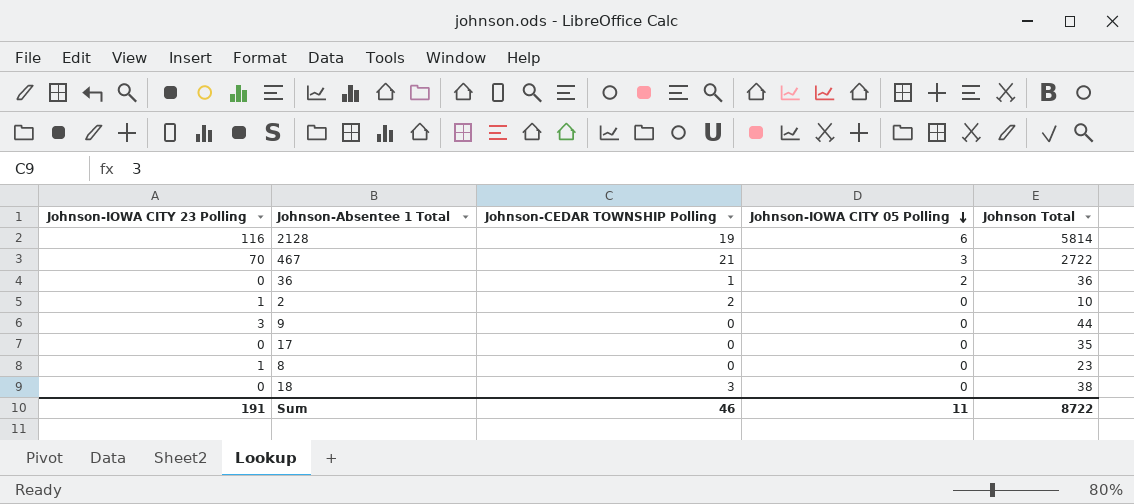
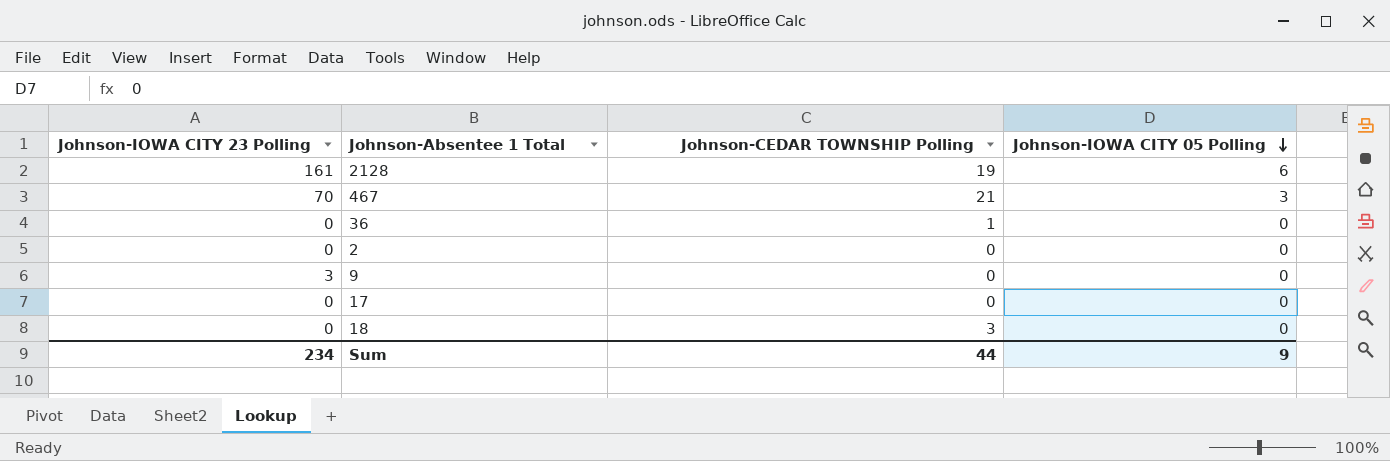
column Johnson Total | position: 5 -> none
row 8: 1 | 0 | 0 | 23 -> none
2128 | Johnson-IOWA CITY 23 Polling: 116 -> 161
36 | Johnson-IOWA CITY 05 Polling: 2 -> 0
2 | Johnson-IOWA CITY 23 Polling: 1 -> 0
2 | Johnson-CEDAR TOWNSHIP Polling: 2 -> 0
Sum | Johnson-IOWA CITY 23 Polling: 191 -> 234
Sum | Johnson-CEDAR TOWNSHIP Polling: 46 -> 44
Sum | Johnson-IOWA CITY 05 Polling: 11 -> 9

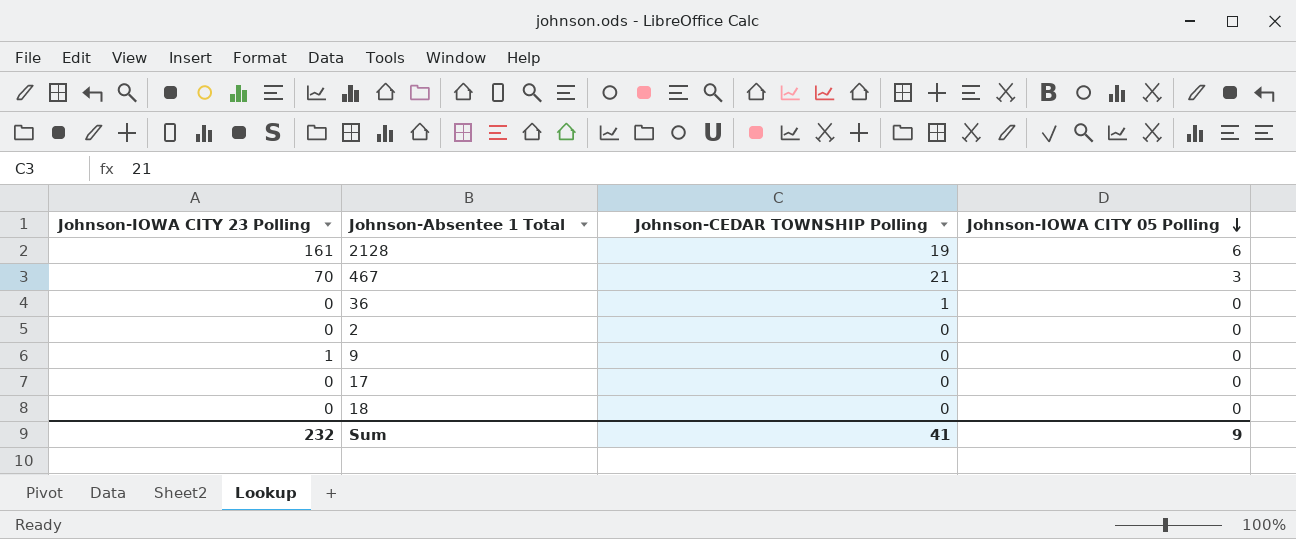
9 | Johnson-IOWA CITY 23 Polling: 3 -> 1
18 | Johnson-CEDAR TOWNSHIP Polling: 3 -> 0
Sum | Johnson-IOWA CITY 23 Polling: 234 -> 232
Sum | Johnson-CEDAR TOWNSHIP Polling: 44 -> 41

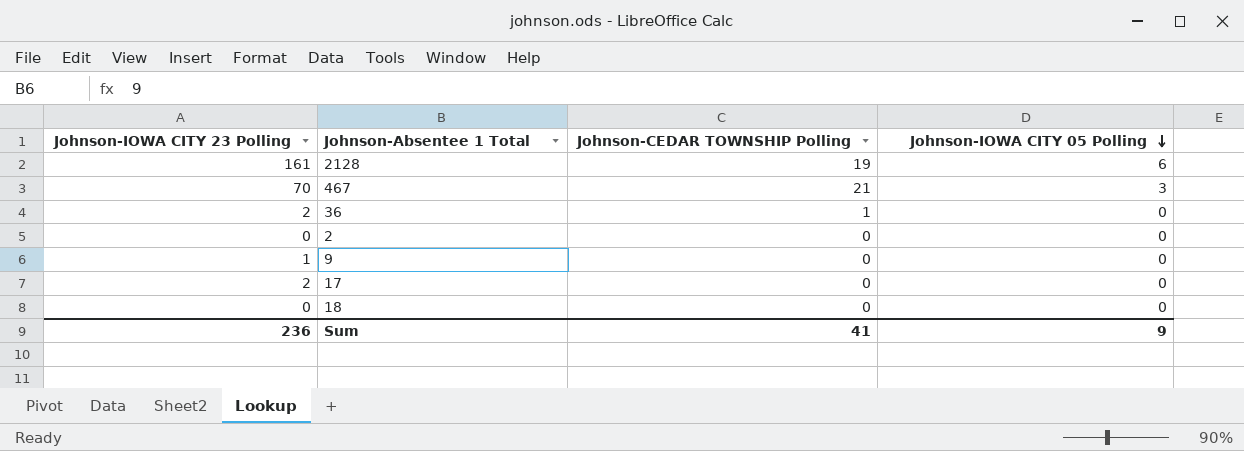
36 | Johnson-IOWA CITY 23 Polling: 0 -> 2
17 | Johnson-IOWA CITY 23 Polling: 0 -> 2
Sum | Johnson-IOWA CITY 23 Polling: 232 -> 236

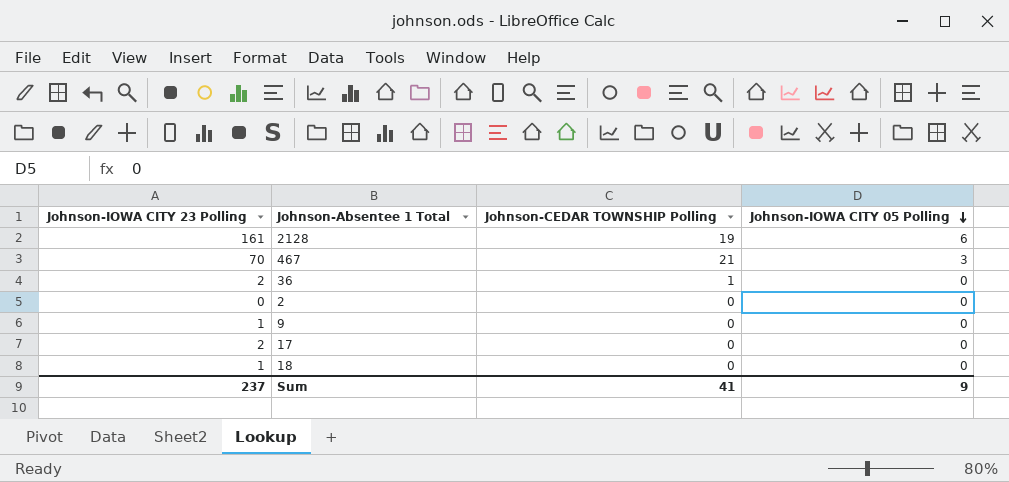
18 | Johnson-IOWA CITY 23 Polling: 0 -> 1
Sum | Johnson-IOWA CITY 23 Polling: 236 -> 237

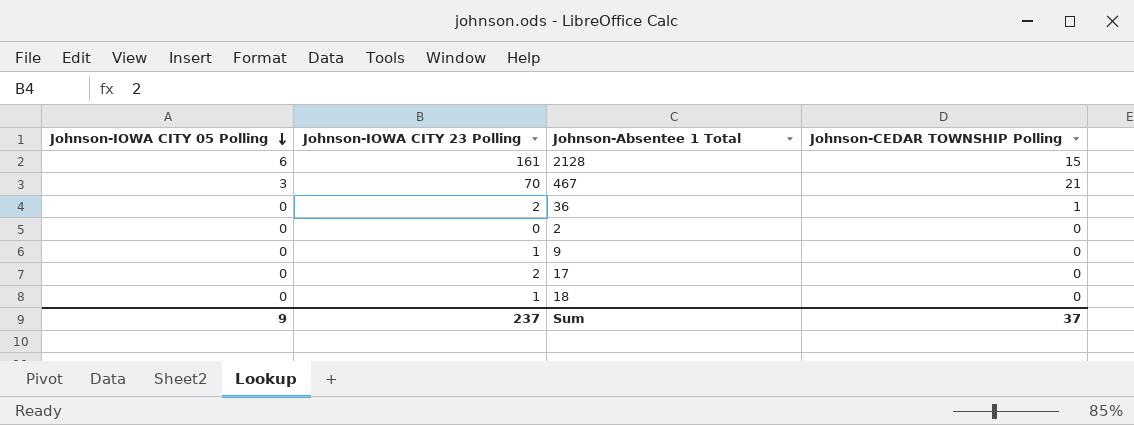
column Johnson-IOWA CITY 05 Polling | position: 4 -> 1
2128 | Johnson-CEDAR TOWNSHIP Polling: 19 -> 15
Sum | Johnson-CEDAR TOWNSHIP Polling: 41 -> 37

